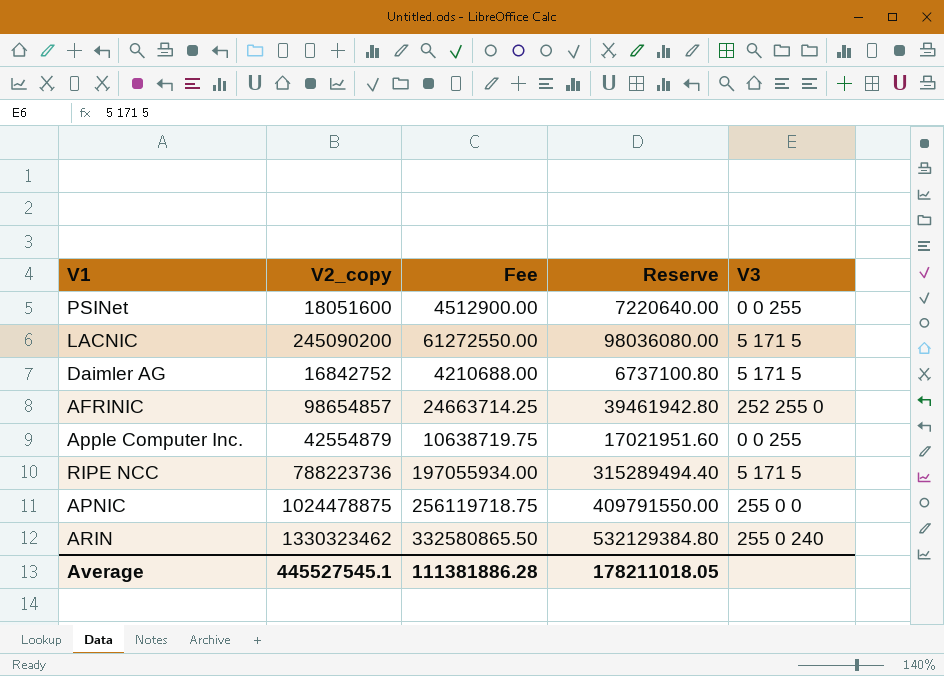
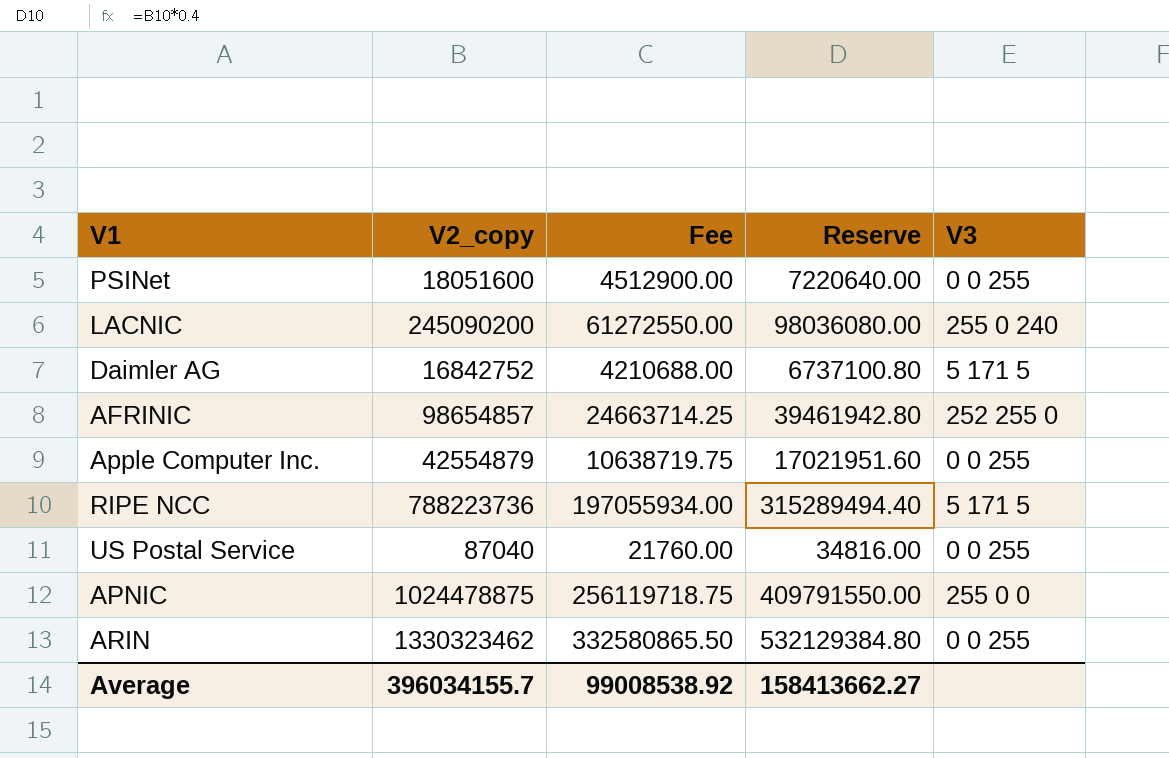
LACNIC | V3: 5 171 5 -> 255 0 240
row US Postal Service: none -> 87040 | 21760.00 | 34816.00 | 0 0 255
ARIN | V3: 255 0 240 -> 0 0 255
Average | V2_copy: 445527545.1 -> 396034155.7
Average | Fee: 111381886.28 -> 99008538.92
Average | Reserve: 178211018.05 -> 158413662.27

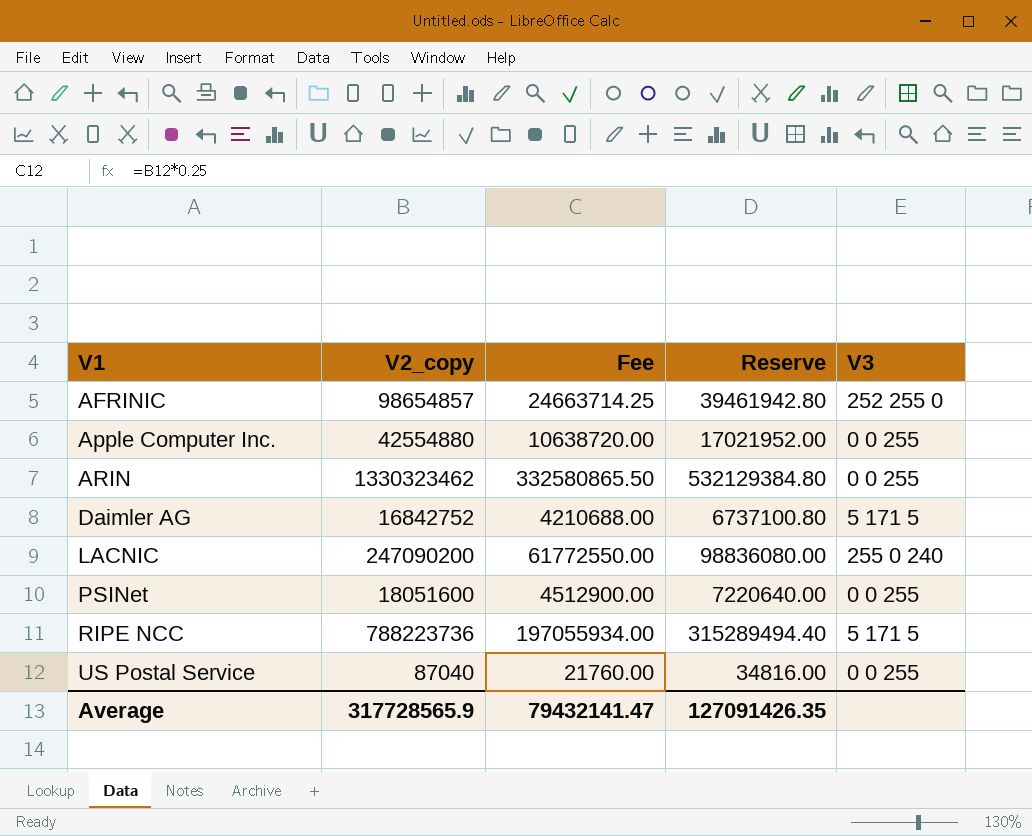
row order: none -> V1 ascending
row APNIC: 1024478875 | 256119718.75 | 409791550.00 | 255 0 0 -> none
Apple Computer Inc. | V2_copy: 42554879 -> 42554880
Apple Computer Inc. | Fee: 10638719.75 -> 10638720.00
Apple Computer Inc. | Reserve: 17021951.60 -> 17021952.00
LACNIC | V2_copy: 245090200 -> 247090200
LACNIC | Fee: 61272550.00 -> 61772550.00
LACNIC | Reserve: 98036080.00 -> 98836080.00
Average | V2_copy: 396034155.7 -> 317728565.9
Average | Fee: 99008538.92 -> 79432141.47
Average | Reserve: 158413662.27 -> 127091426.35

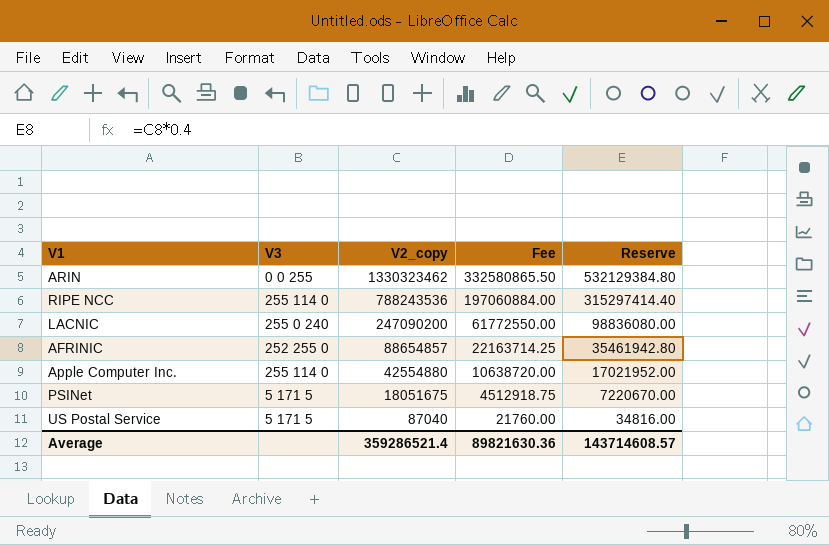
row order: V1 ascending -> V2_copy descending
column V3 | position: 5 -> 2
row Daimler AG: 16842752 | 4210688.00 | 6737100.80 | 5 171 5 -> none
RIPE NCC | V3: 5 171 5 -> 255 114 0
RIPE NCC | V2_copy: 788223736 -> 788243536
RIPE NCC | Fee: 197055934.00 -> 197060884.00
RIPE NCC | Reserve: 315289494.40 -> 315297414.40
AFRINIC | V2_copy: 98654857 -> 88654857
AFRINIC | Fee: 24663714.25 -> 22163714.25
AFRINIC | Reserve: 39461942.80 -> 35461942.80
Apple Computer Inc. | V3: 0 0 255 -> 255 114 0
PSINet | V3: 0 0 255 -> 5 171 5
PSINet | V2_copy: 18051600 -> 18051675
PSINet | Fee: 4512900.00 -> 4512918.75
PSINet | Reserve: 7220640.00 -> 7220670.00
US Postal Service | V3: 0 0 255 -> 5 171 5
Average | V2_copy: 317728565.9 -> 359286521.4
Average | Fee: 79432141.47 -> 89821630.36
Average | Reserve: 127091426.35 -> 143714608.57

